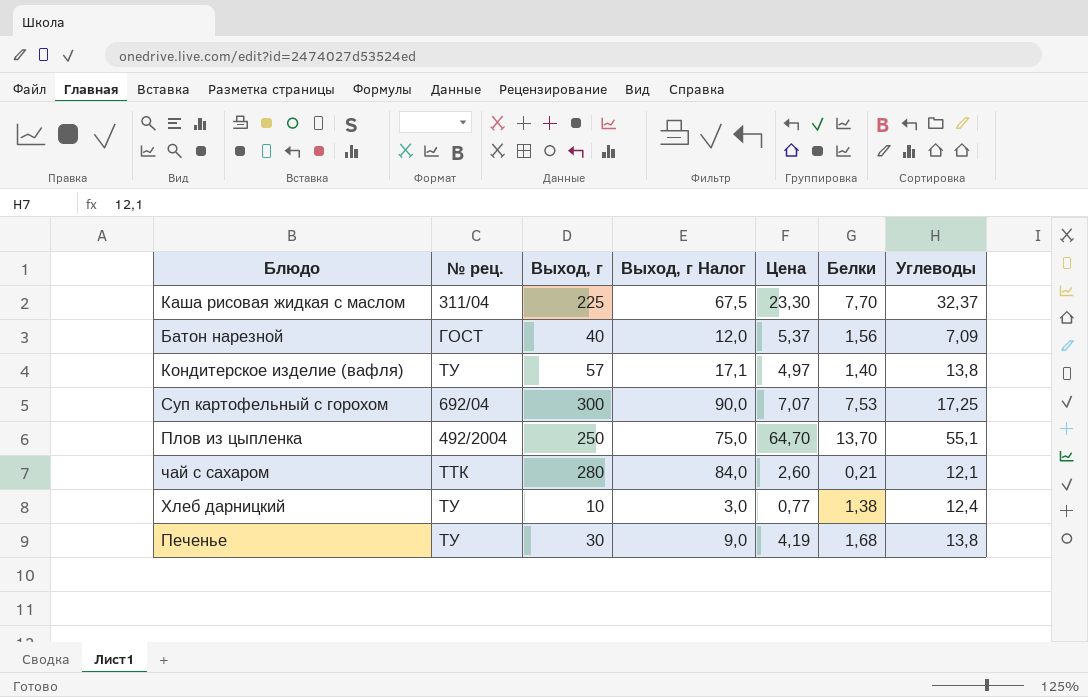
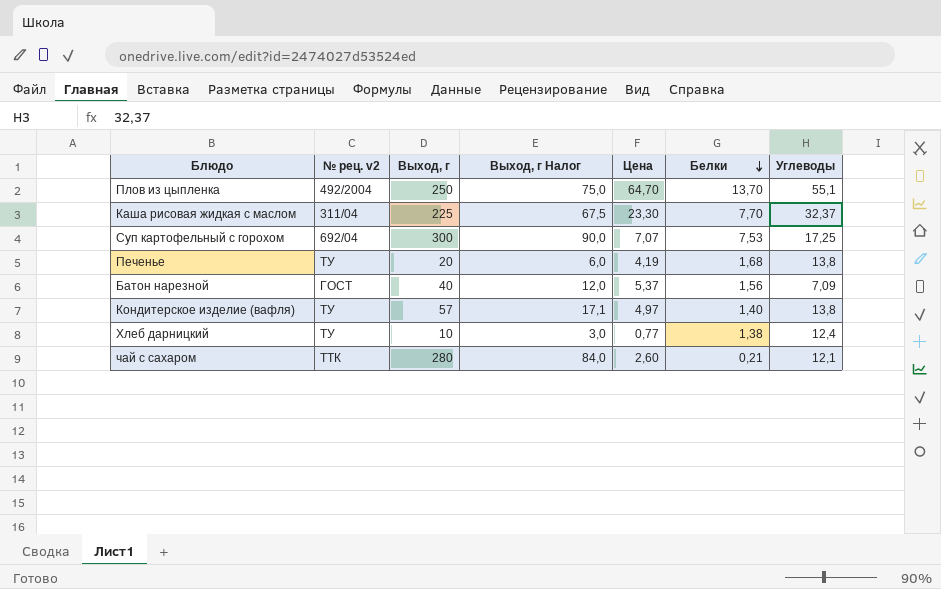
row order: none -> Белки descending
column name: № рец. -> № рец. v2
Печенье | Выход, г: 30 -> 20
Печенье | Выход, г Налог: 9,0 -> 6,0

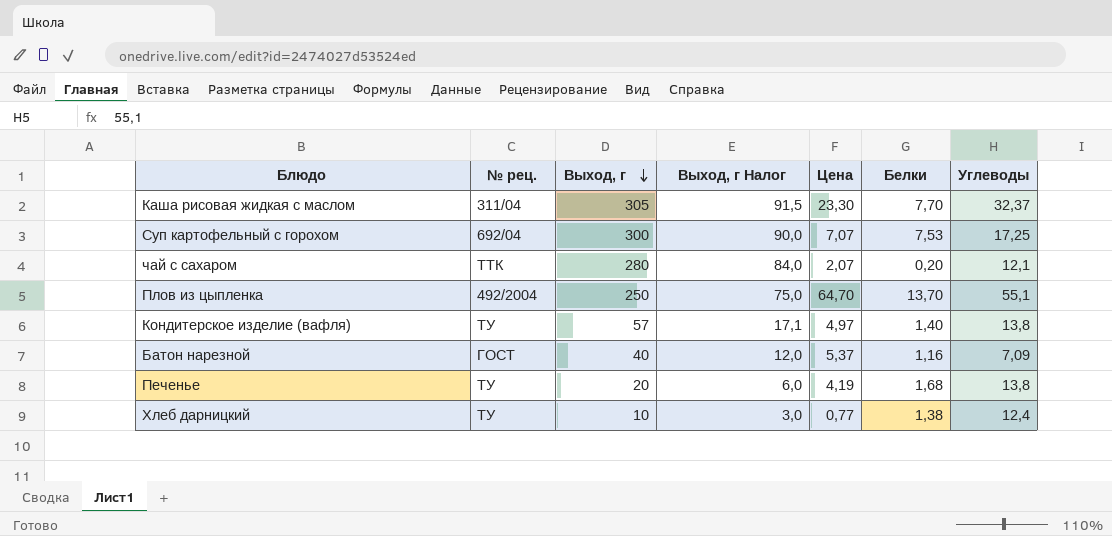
row order: Белки descending -> Выход, г descending
column name: № рец. v2 -> № рец.
Каша рисовая жидкая с маслом | Выход, г: 225 -> 305
Каша рисовая жидкая с маслом | Выход, г Налог: 67,5 -> 91,5
чай с сахаром | Цена: 2,60 -> 2,07
чай с сахаром | Белки: 0,21 -> 0,20
Батон нарезной | Белки: 1,56 -> 1,16

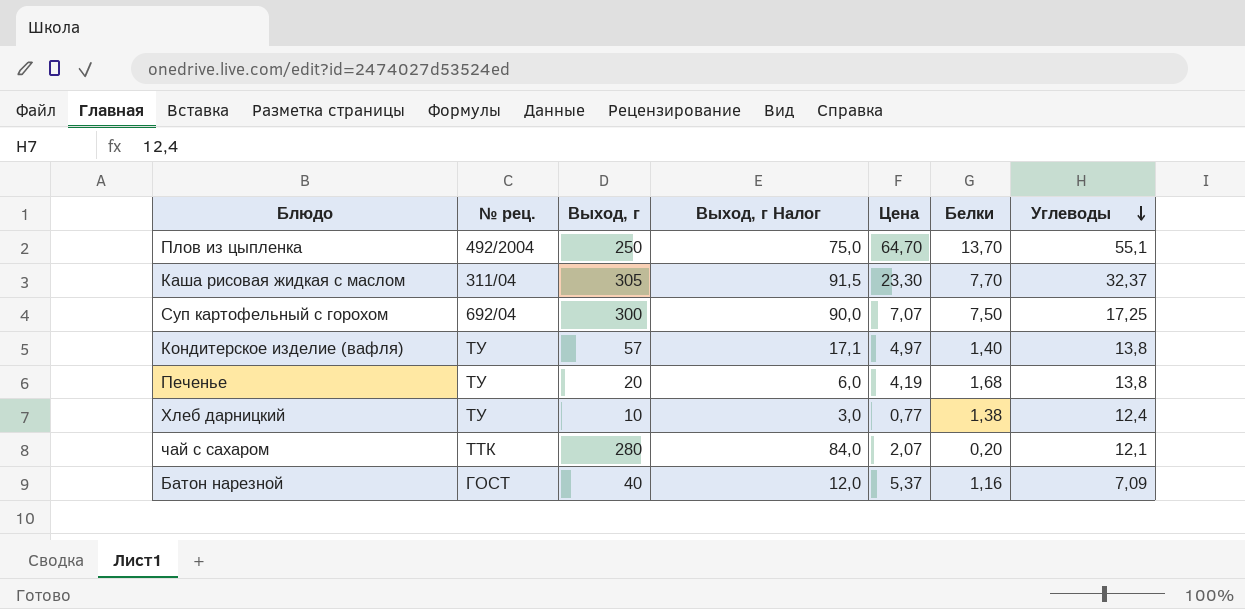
row order: Выход, г descending -> Углеводы descending
Суп картофельный с горохом | Белки: 7,53 -> 7,50

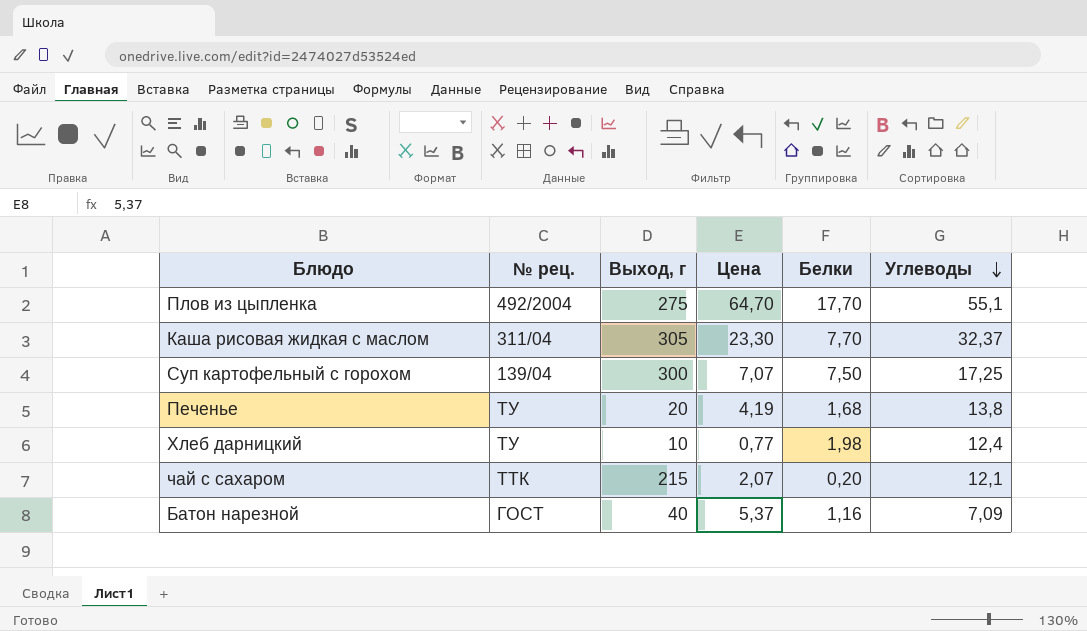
column Выход, г Налог | formula: [Выход, г] * 0,3 -> none
row Кондитерское изделие (вафля): ТУ | 57 | 17,1 | 4,97 | 1,40 | 13,8 -> none
Плов из цыпленка | Выход, г: 250 -> 275
Плов из цыпленка | Белки: 13,70 -> 17,70
Суп картофельный с горохом | № рец.: 692/04 -> 139/04
Хлеб дарницкий | Белки: 1,38 -> 1,98
чай с сахаром | Выход, г: 280 -> 215

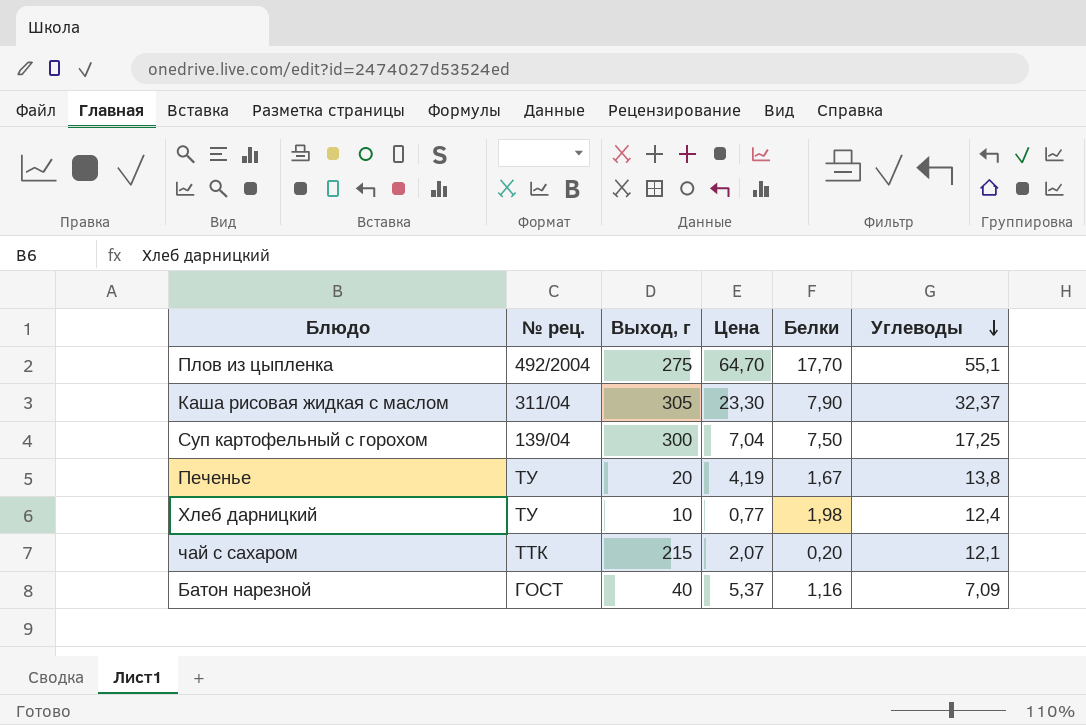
Каша рисовая жидкая с маслом | Белки: 7,70 -> 7,90
Суп картофельный с горохом | Цена: 7,07 -> 7,04
Печенье | Белки: 1,68 -> 1,67

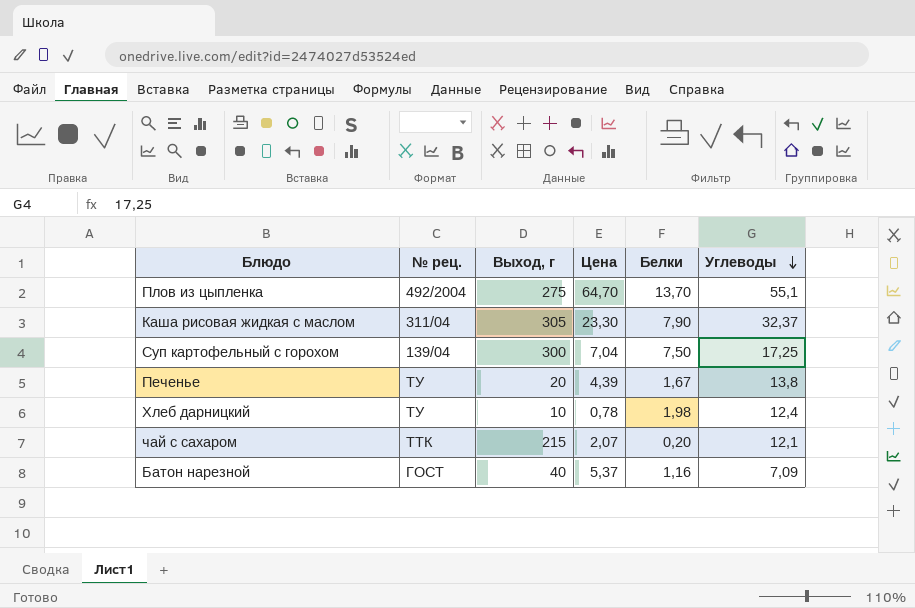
Плов из цыпленка | Белки: 17,70 -> 13,70
Печенье | Цена: 4,19 -> 4,39
Хлеб дарницкий | Цена: 0,77 -> 0,78

